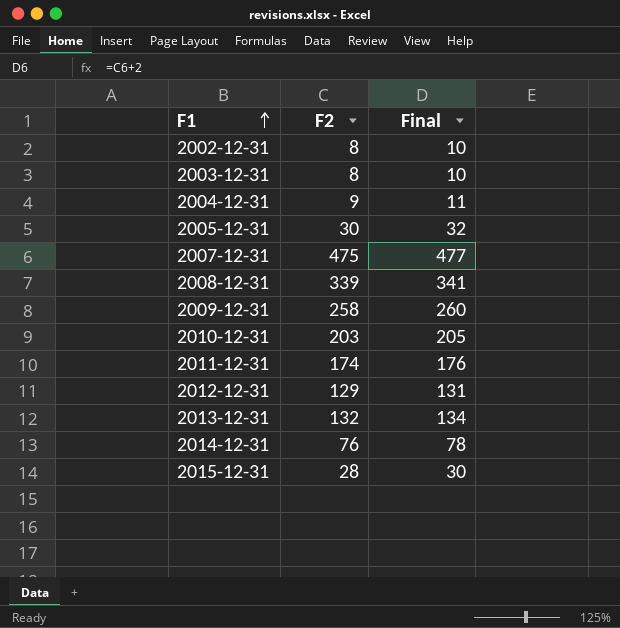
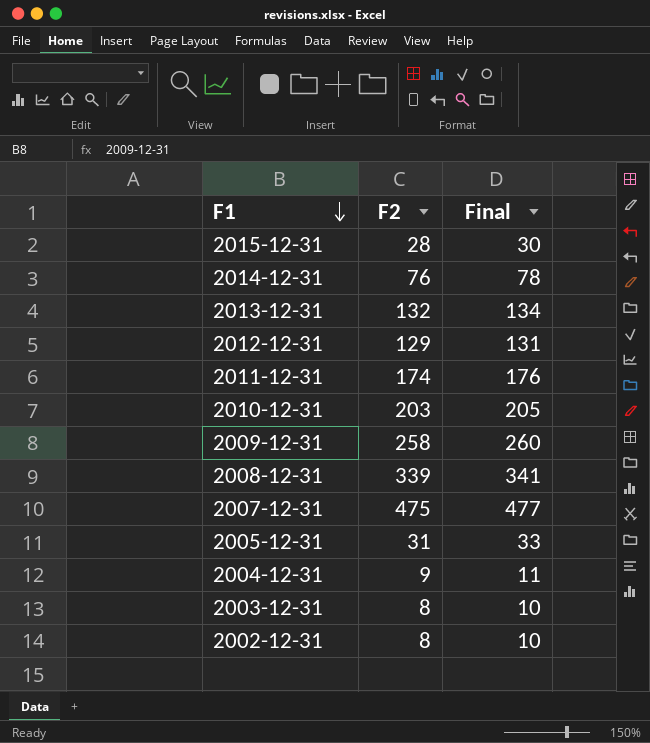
row order: F1 ascending -> F1 descending
2005-12-31 | F2: 30 -> 31
2005-12-31 | Final: 32 -> 33

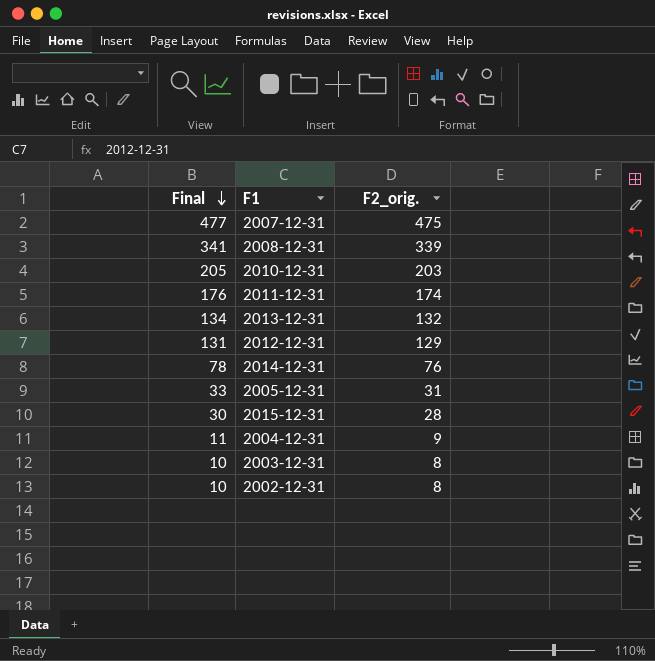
row order: F1 descending -> Final descending
column Final | position: 3 -> 1
column name: F2 -> F2_orig.
row 2009-12-31: 258 | 260 -> none

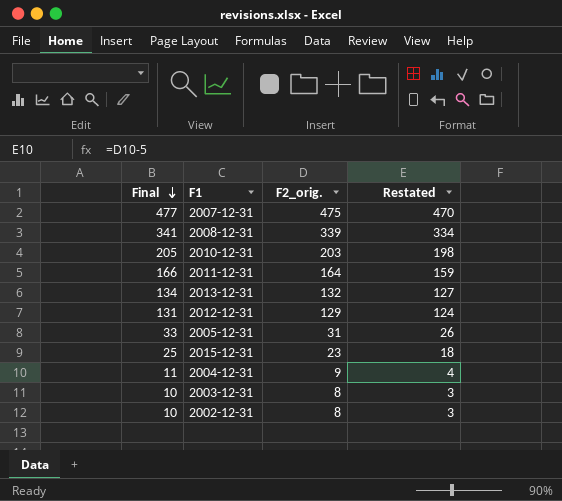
column Restated | formula: none -> [F2_orig.] - 5
row 2014-12-31: 78 | 76 -> none
2011-12-31 | Final: 176 -> 166
2011-12-31 | F2_orig.: 174 -> 164
2015-12-31 | Final: 30 -> 25
2015-12-31 | F2_orig.: 28 -> 23

